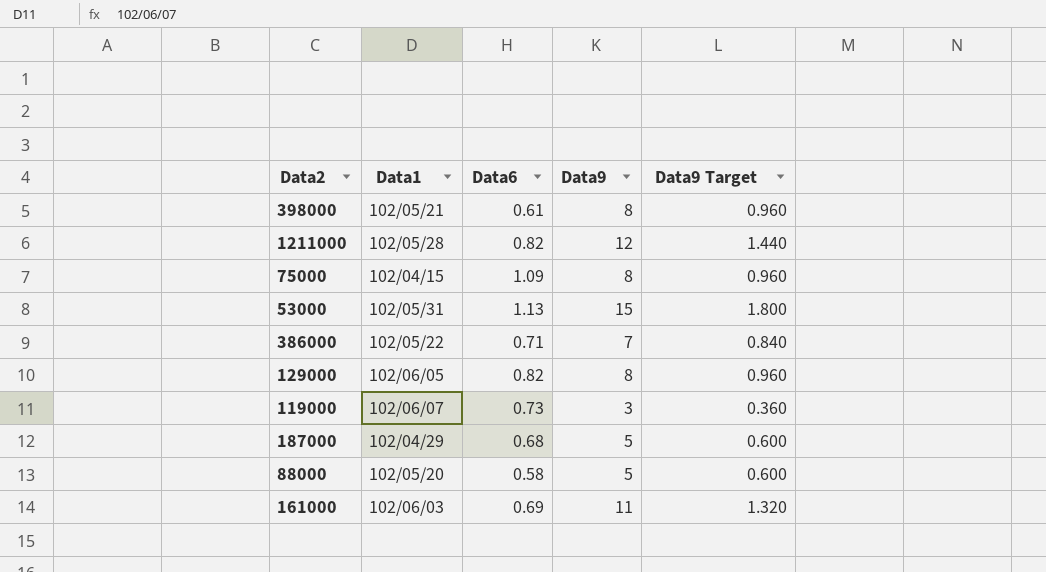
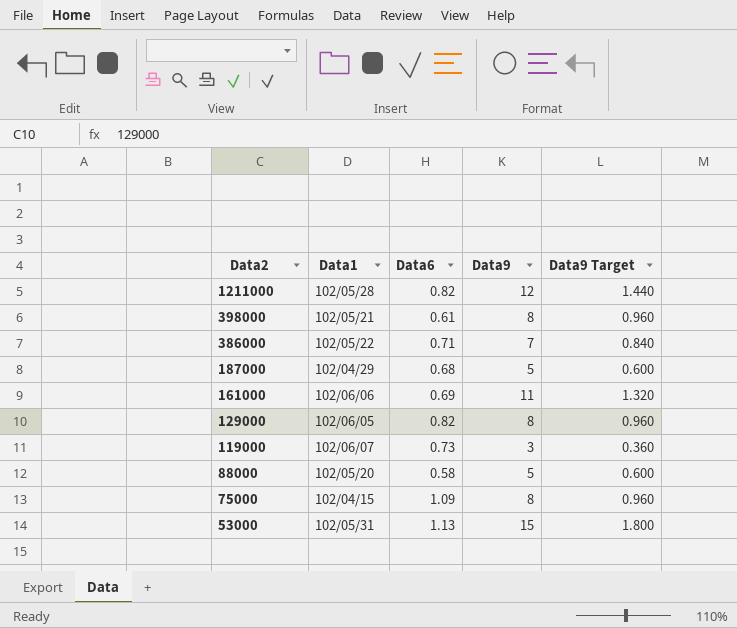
row order: none -> Data2 descending
161000 | Data1: 102/06/03 -> 102/06/06

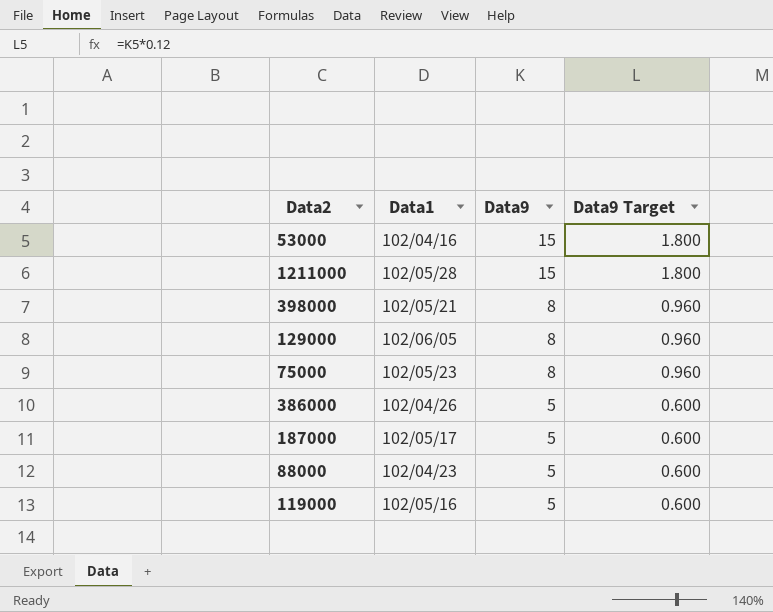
row order: Data2 descending -> Data9 descending
column Data6 | position: 3 -> none
row 161000: 102/06/06 | 0.69 | 11 | 1.320 -> none
53000 | Data1: 102/05/31 -> 102/04/16
1211000 | Data9: 12 -> 15
1211000 | Data9 Target: 1.440 -> 1.800
75000 | Data1: 102/04/15 -> 102/05/23
386000 | Data1: 102/05/22 -> 102/04/26
386000 | Data9: 7 -> 5
386000 | Data9 Target: 0.840 -> 0.600
187000 | Data1: 102/04/29 -> 102/05/17
88000 | Data1: 102/05/20 -> 102/04/23
119000 | Data1: 102/06/07 -> 102/05/16
119000 | Data9: 3 -> 5
119000 | Data9 Target: 0.360 -> 0.600

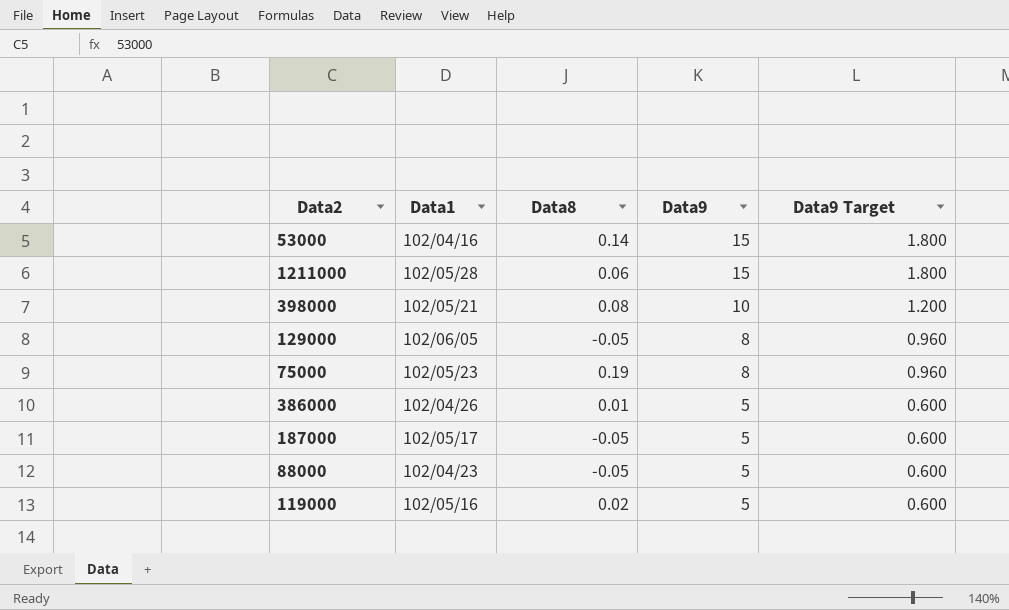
column Data8 | position: none -> 3
398000 | Data9: 8 -> 10
398000 | Data9 Target: 0.960 -> 1.200

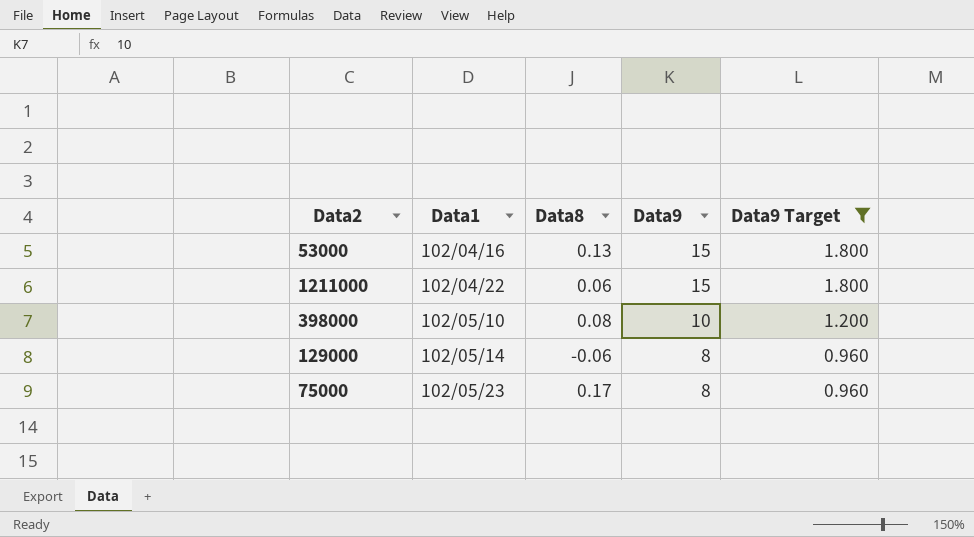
filter: none -> Data9 Target != 0.600
53000 | Data8: 0.14 -> 0.13
1211000 | Data1: 102/05/28 -> 102/04/22
398000 | Data1: 102/05/21 -> 102/05/10
129000 | Data1: 102/06/05 -> 102/05/14
129000 | Data8: -0.05 -> -0.06
75000 | Data8: 0.19 -> 0.17

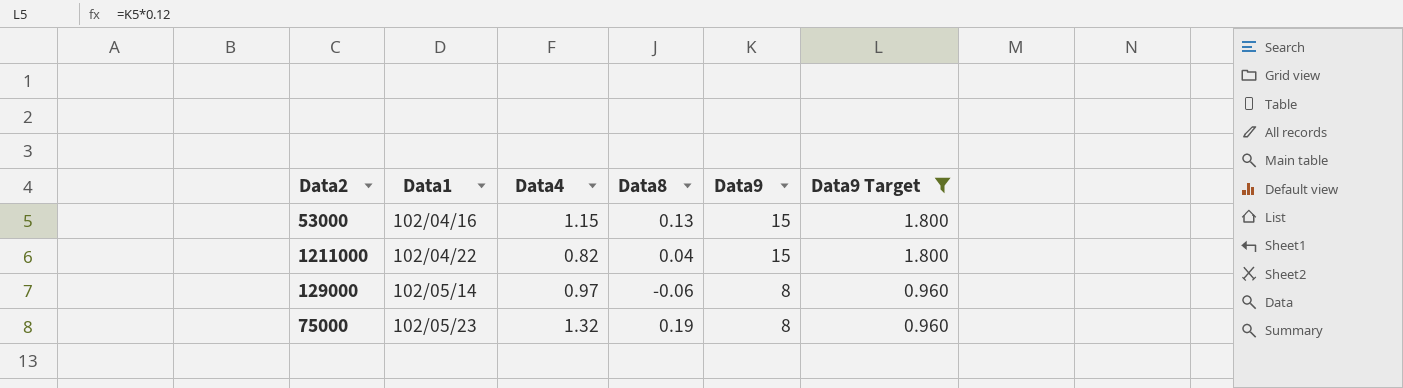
column Data4 | position: none -> 3
row 398000: 102/05/10 | 0.08 | 10 | 1.200 -> none
1211000 | Data8: 0.06 -> 0.04
75000 | Data8: 0.17 -> 0.19

